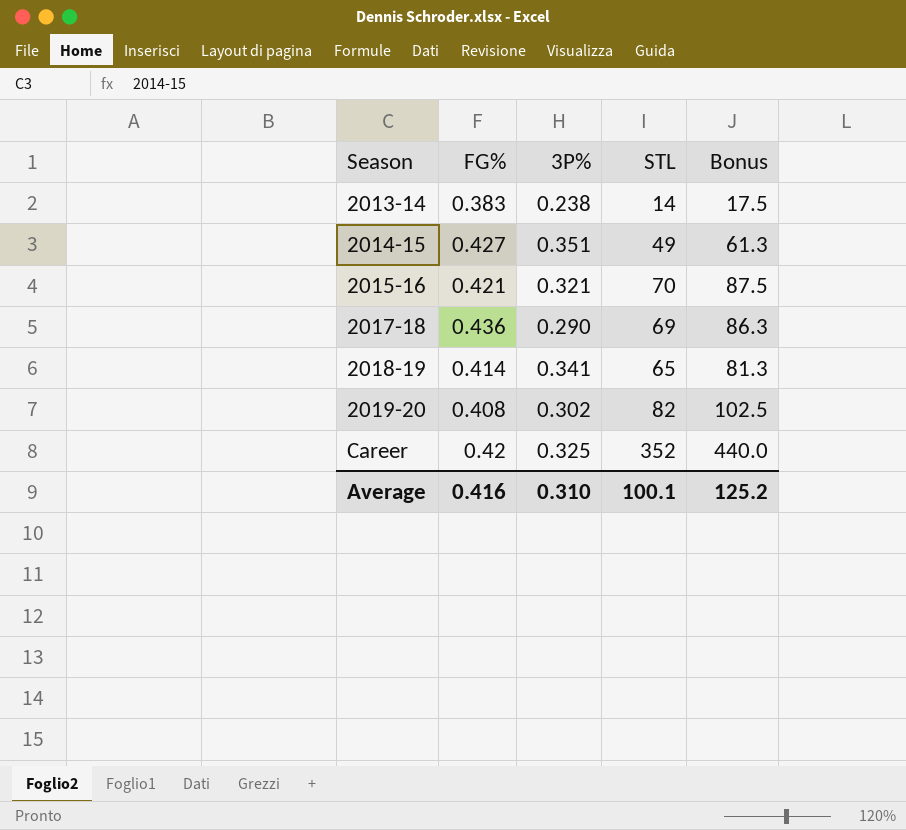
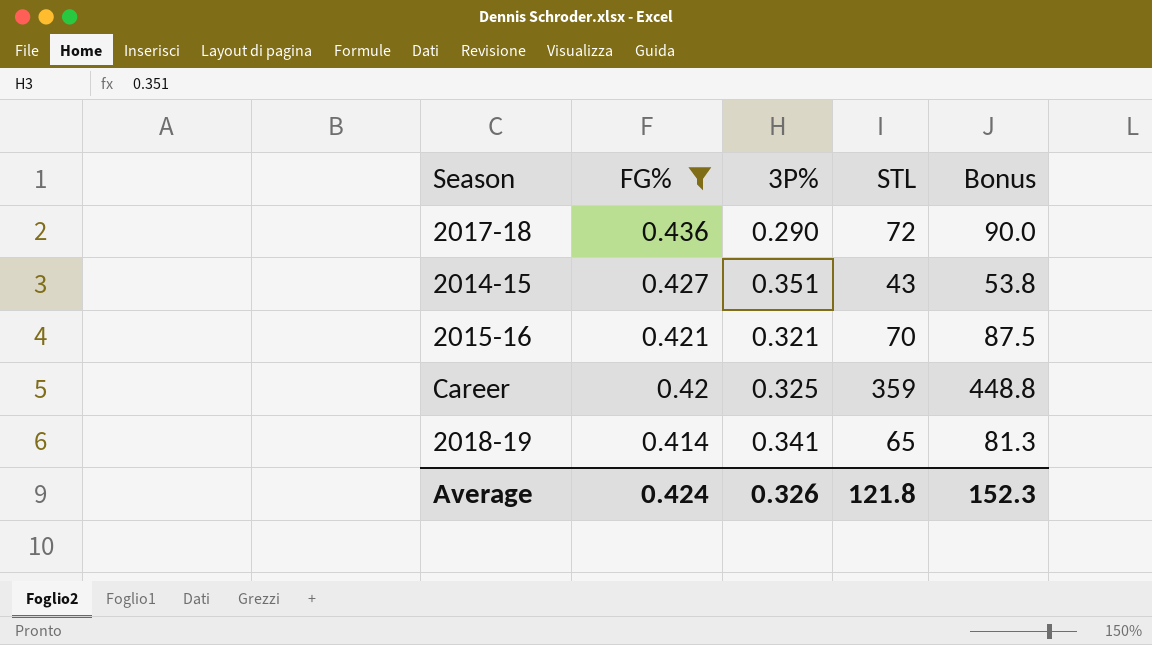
filter: none -> FG% >= 0.414
row order: Season ascending -> FG% descending
2017-18 | STL: 69 -> 72
2017-18 | Bonus: 86.3 -> 90.0
2014-15 | STL: 49 -> 43
2014-15 | Bonus: 61.3 -> 53.8
Career | STL: 352 -> 359
Career | Bonus: 440.0 -> 448.8
Average | FG%: 0.416 -> 0.424
Average | 3P%: 0.310 -> 0.326
Average | STL: 100.1 -> 121.8
Average | Bonus: 125.2 -> 152.3

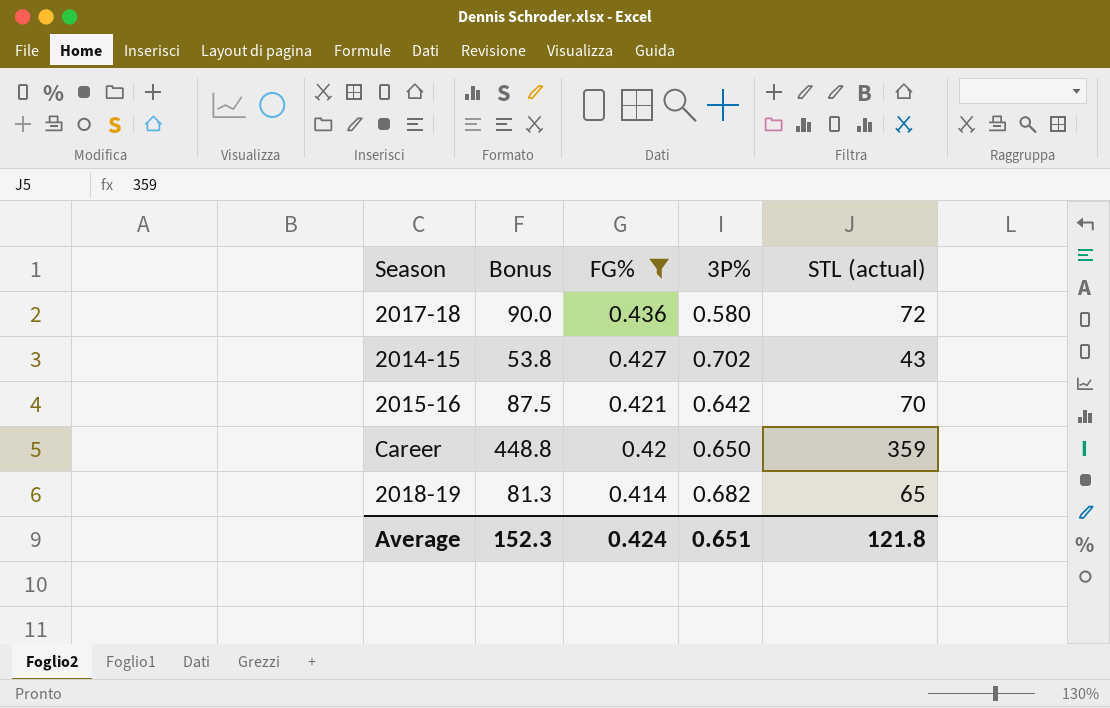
column Bonus | position: 5 -> 2
column name: STL -> STL (actual)
2017-18 | 3P%: 0.290 -> 0.580
2014-15 | 3P%: 0.351 -> 0.702
2015-16 | 3P%: 0.321 -> 0.642
Career | 3P%: 0.325 -> 0.650
2018-19 | 3P%: 0.341 -> 0.682
Average | 3P%: 0.326 -> 0.651

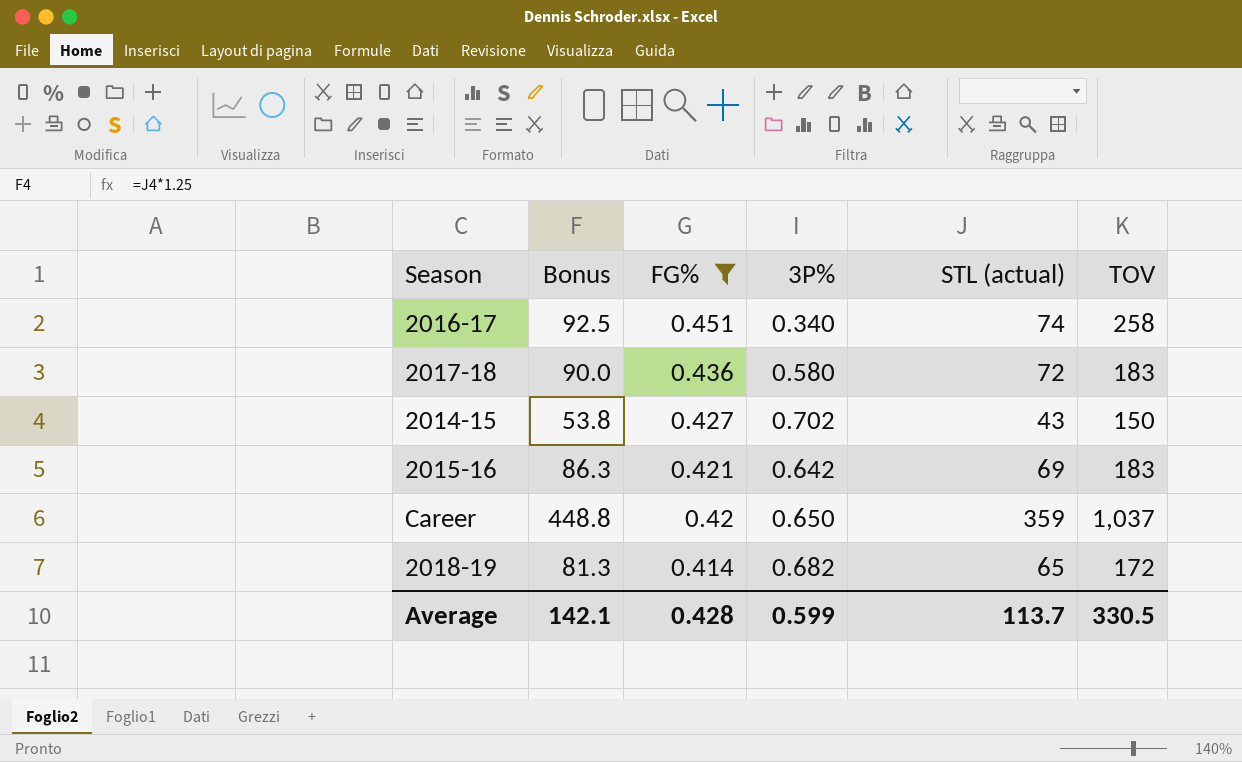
column TOV | position: none -> 6
row 2016-17: none -> 92.5 | 0.451 | 0.340 | 74 | 258
2015-16 | Bonus: 87.5 -> 86.3
2015-16 | STL (actual): 70 -> 69
Average | Bonus: 152.3 -> 142.1
Average | FG%: 0.424 -> 0.428
Average | 3P%: 0.651 -> 0.599
Average | STL (actual): 121.8 -> 113.7

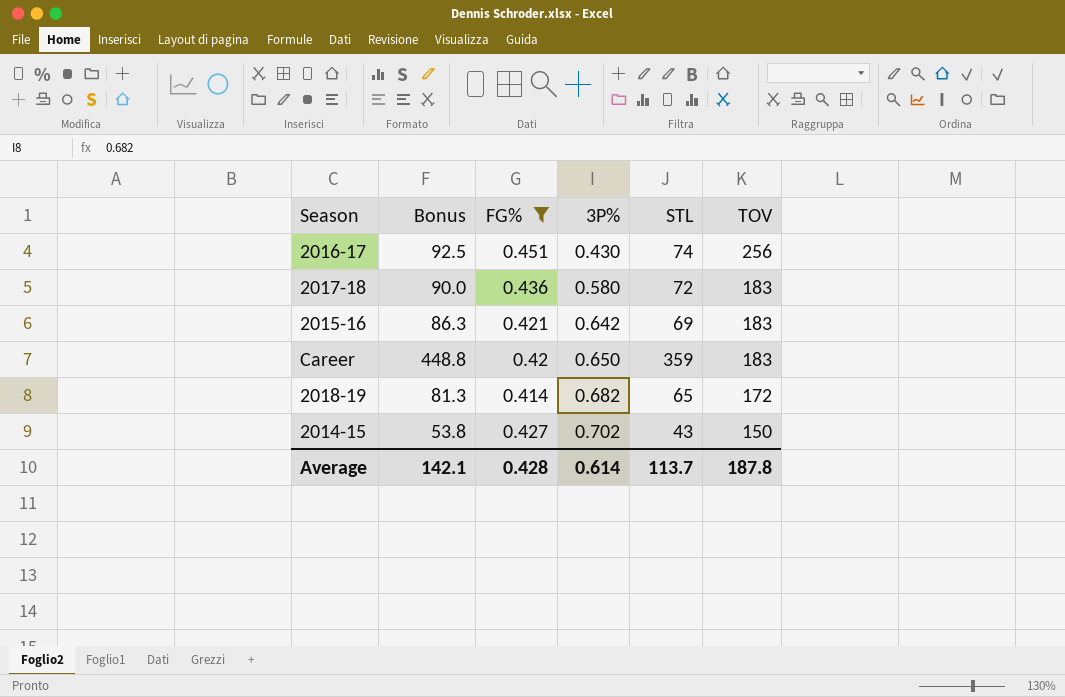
row order: FG% descending -> 3P% ascending
column name: STL (actual) -> STL
2016-17 | 3P%: 0.340 -> 0.430
2016-17 | TOV: 258 -> 256
Career | TOV: 1,037 -> 183
Average | 3P%: 0.599 -> 0.614
Average | TOV: 330.5 -> 187.8

